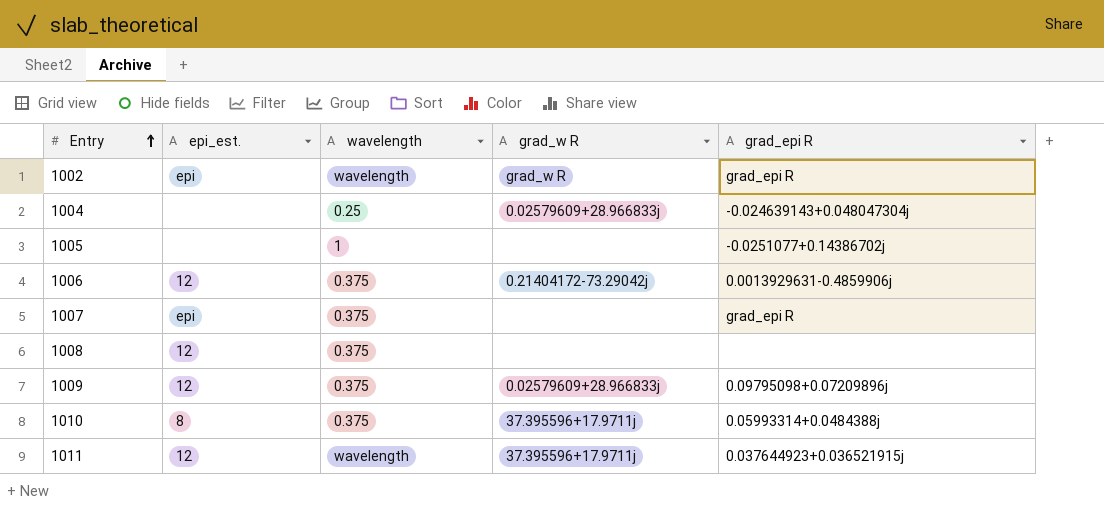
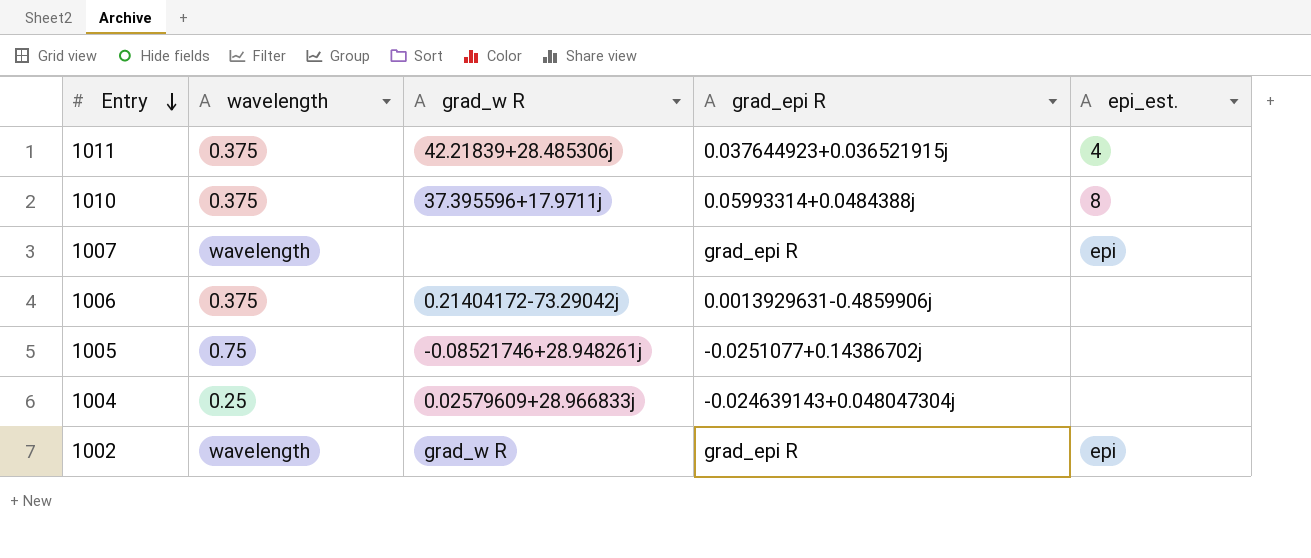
row order: Entry ascending -> Entry descending
column epi_est. | position: 2 -> 5
row 1008: 12 | 0.375 | none | none -> none
row 1009: 12 | 0.375 | 0.02579609+28.966833j | 0.09795098+0.07209896j -> none
1011 | wavelength: wavelength -> 0.375
1011 | grad_w R: 37.395596+17.9711j -> 42.21839+28.485306j
1011 | epi_est.: 12 -> 4
1007 | wavelength: 0.375 -> wavelength
1006 | epi_est.: 12 -> none
1005 | wavelength: 1 -> 0.75
1005 | grad_w R: none -> -0.08521746+28.948261j

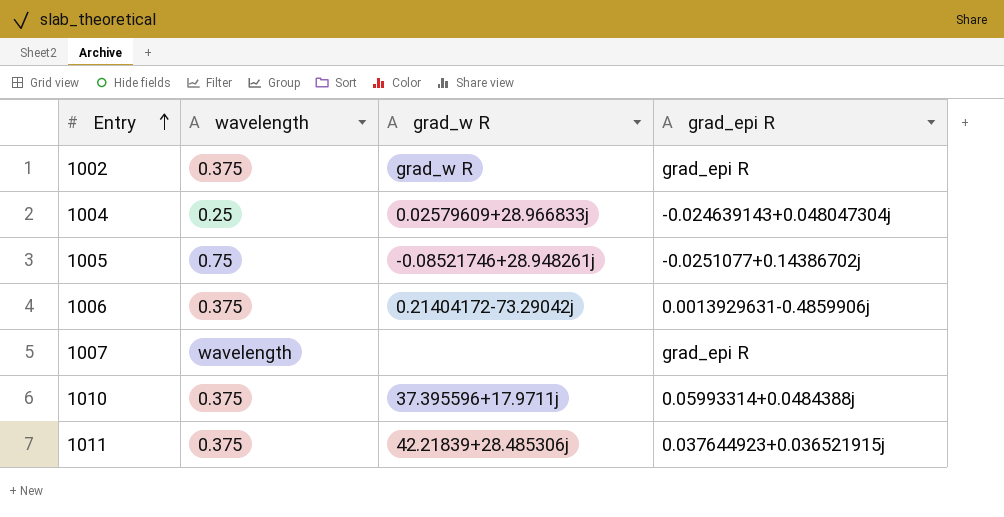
row order: Entry descending -> Entry ascending
column epi_est. | position: 5 -> none
1002 | wavelength: wavelength -> 0.375

